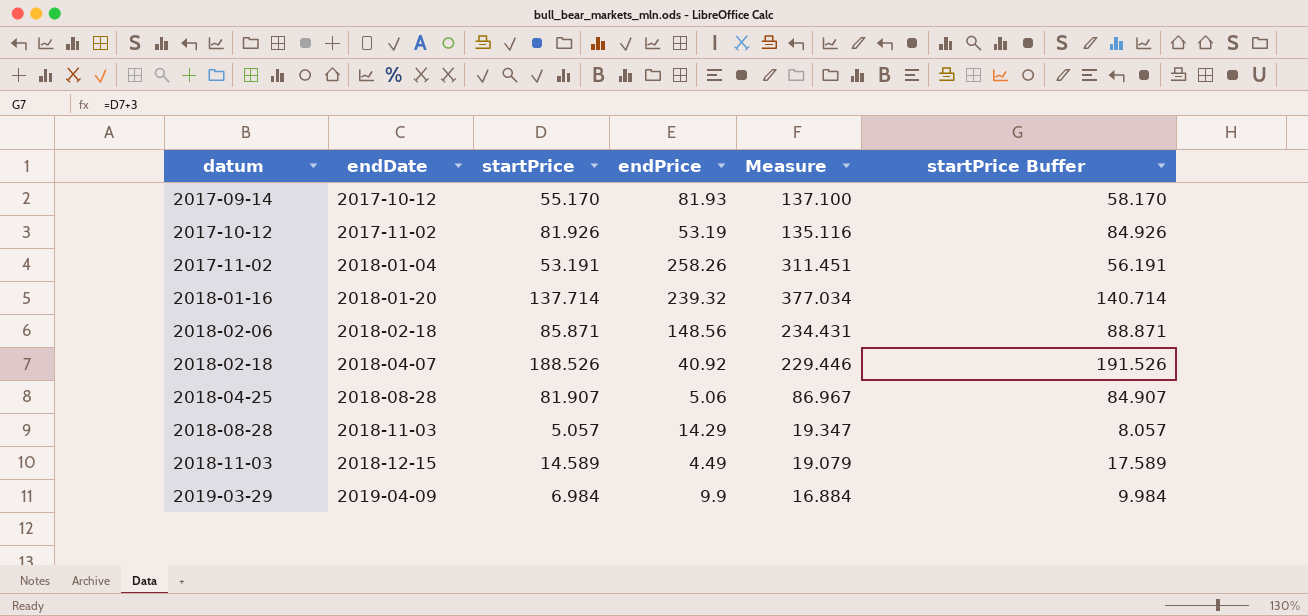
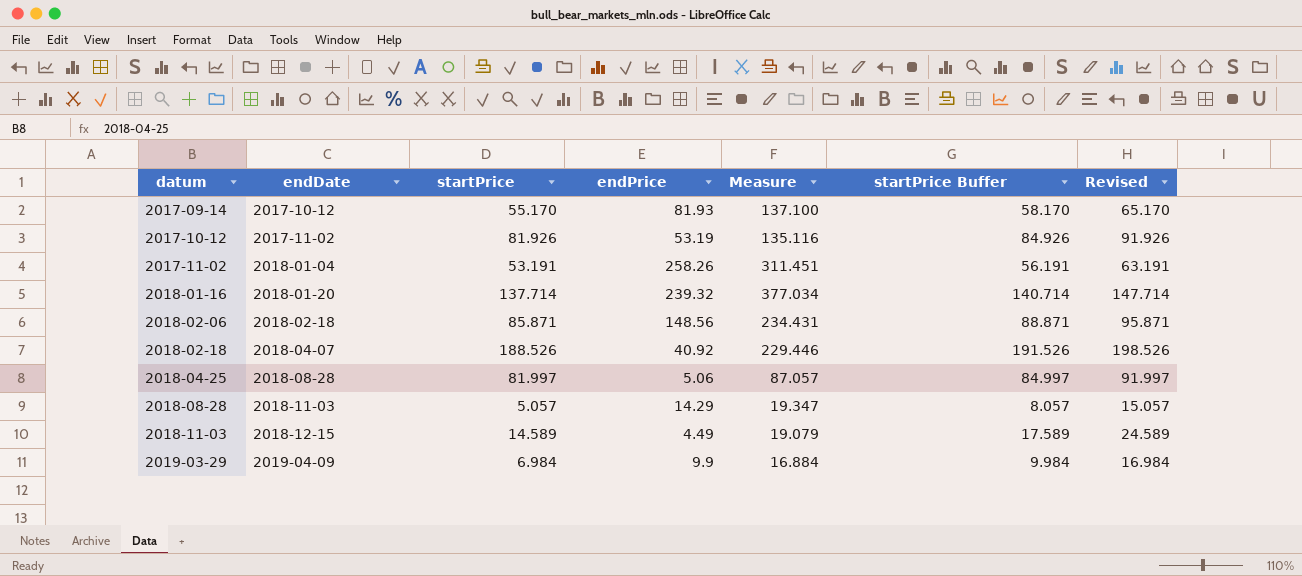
column Revised | formula: none -> [startPrice] + 10
2018-04-25 | startPrice: 81.907 -> 81.997
2018-04-25 | Measure: 86.967 -> 87.057
2018-04-25 | startPrice Buffer: 84.907 -> 84.997

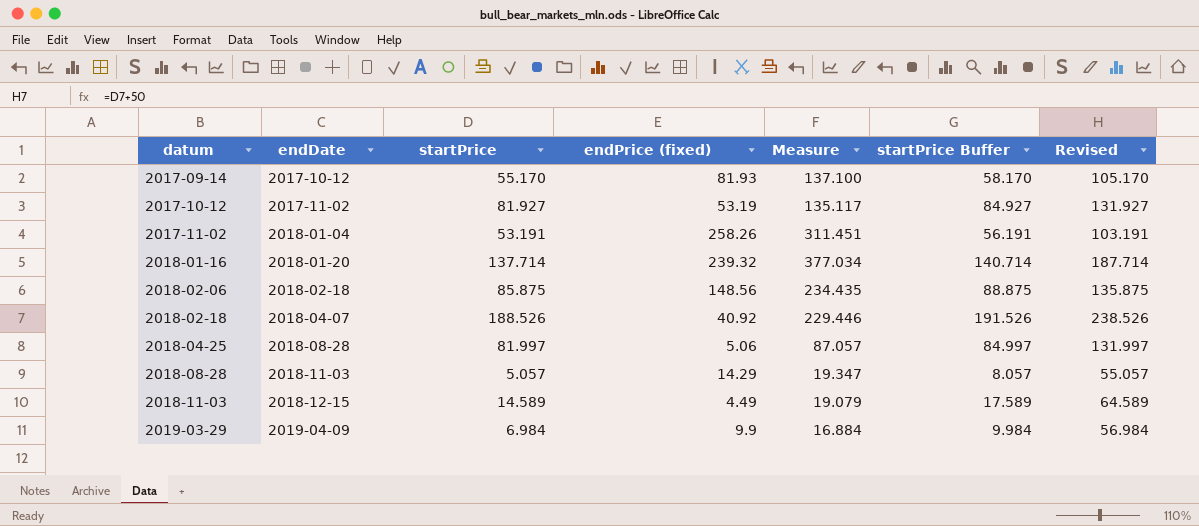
column name: endPrice -> endPrice (fixed)
column Revised | formula: [startPrice] + 10 -> [startPrice] + 50
2017-10-12 | startPrice: 81.926 -> 81.927
2017-10-12 | Measure: 135.116 -> 135.117
2017-10-12 | startPrice Buffer: 84.926 -> 84.927
2018-02-06 | startPrice: 85.871 -> 85.875
2018-02-06 | Measure: 234.431 -> 234.435
2018-02-06 | startPrice Buffer: 88.871 -> 88.875

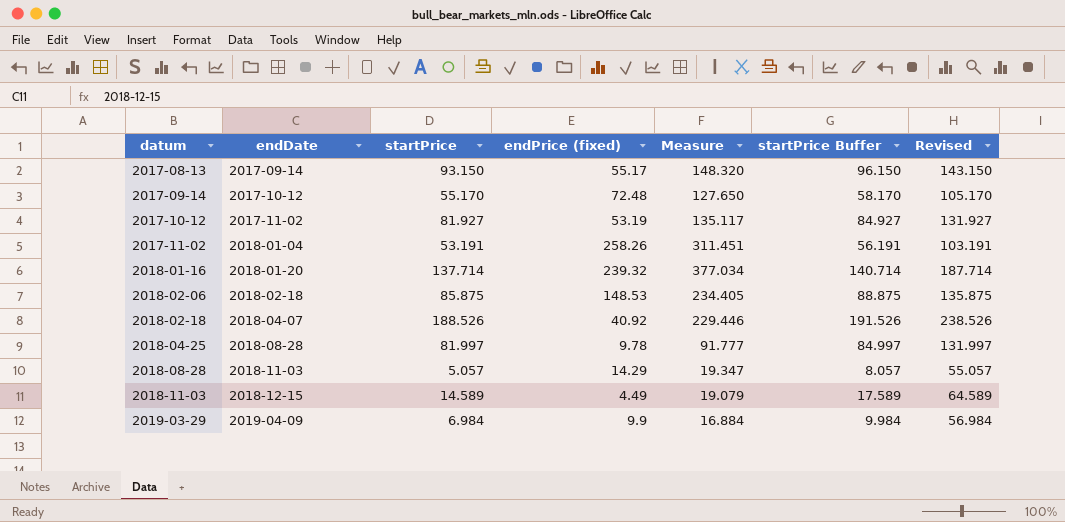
row 2017-08-13: none -> 2017-09-14 | 93.150 | 55.17 | 148.320 | 96.150 | 143.150
2017-09-14 | endPrice (fixed): 81.93 -> 72.48
2017-09-14 | Measure: 137.100 -> 127.650
2018-02-06 | endPrice (fixed): 148.56 -> 148.53
2018-02-06 | Measure: 234.435 -> 234.405
2018-04-25 | endPrice (fixed): 5.06 -> 9.78
2018-04-25 | Measure: 87.057 -> 91.777

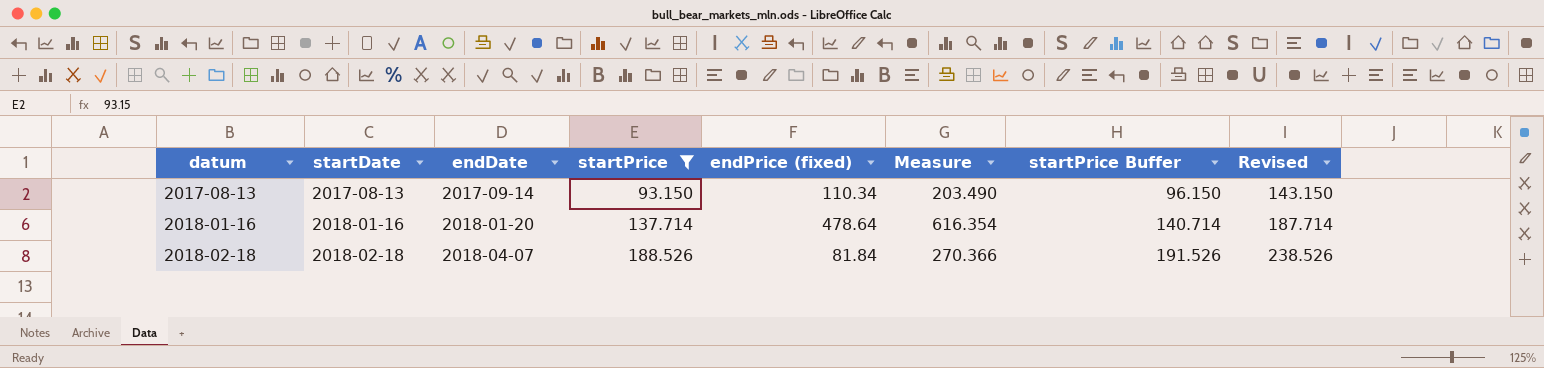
filter: none -> startPrice >= 93.150
column startDate | position: none -> 2
2017-08-13 | endPrice (fixed): 55.17 -> 110.34
2017-08-13 | Measure: 148.320 -> 203.490
2018-01-16 | endPrice (fixed): 239.32 -> 478.64
2018-01-16 | Measure: 377.034 -> 616.354
2018-02-18 | endPrice (fixed): 40.92 -> 81.84
2018-02-18 | Measure: 229.446 -> 270.366

